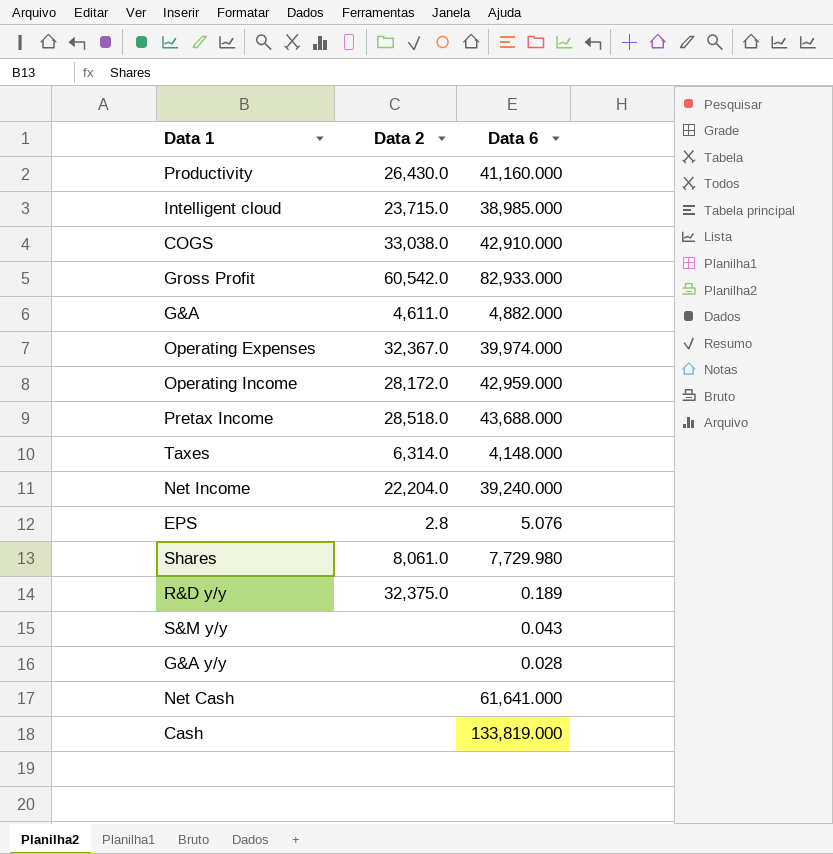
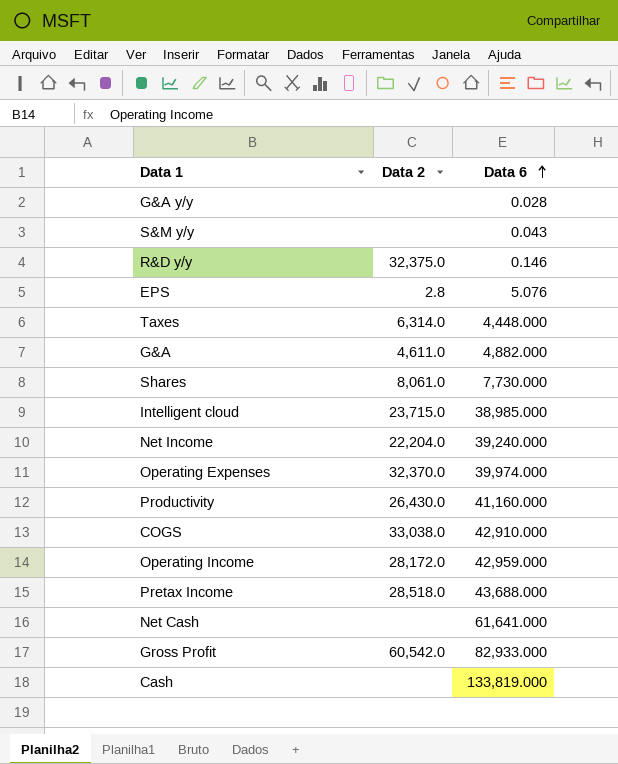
row order: none -> Data 6 ascending
R&D y/y | Data 6: 0.189 -> 0.146
Taxes | Data 6: 4,148.000 -> 4,448.000
Shares | Data 6: 7,729.980 -> 7,730.000
Operating Expenses | Data 2: 32,367.0 -> 32,370.0

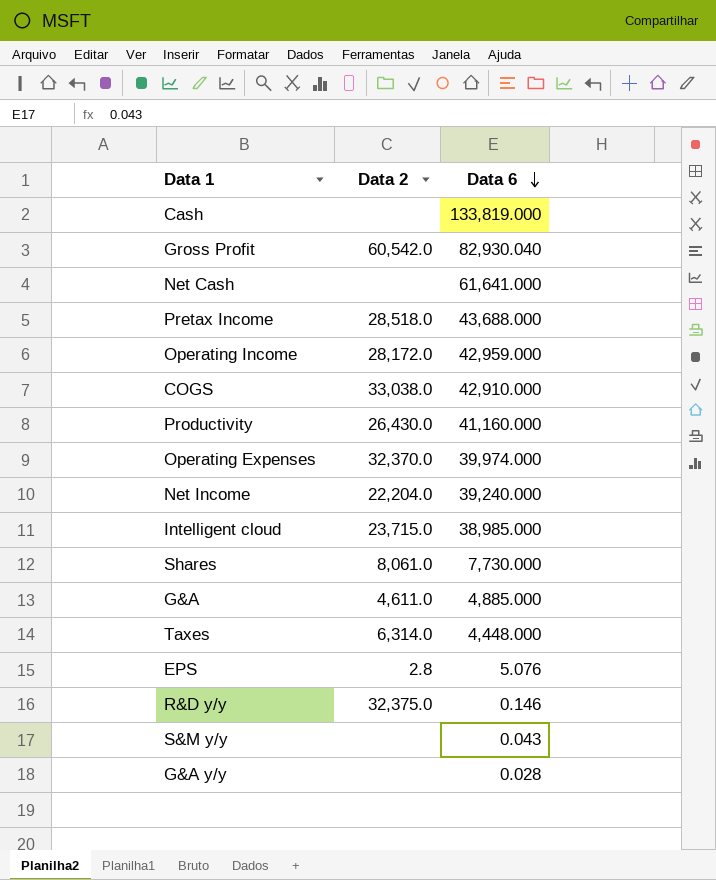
row order: Data 6 ascending -> Data 6 descending
Gross Profit | Data 6: 82,933.000 -> 82,930.040
G&A | Data 6: 4,882.000 -> 4,885.000

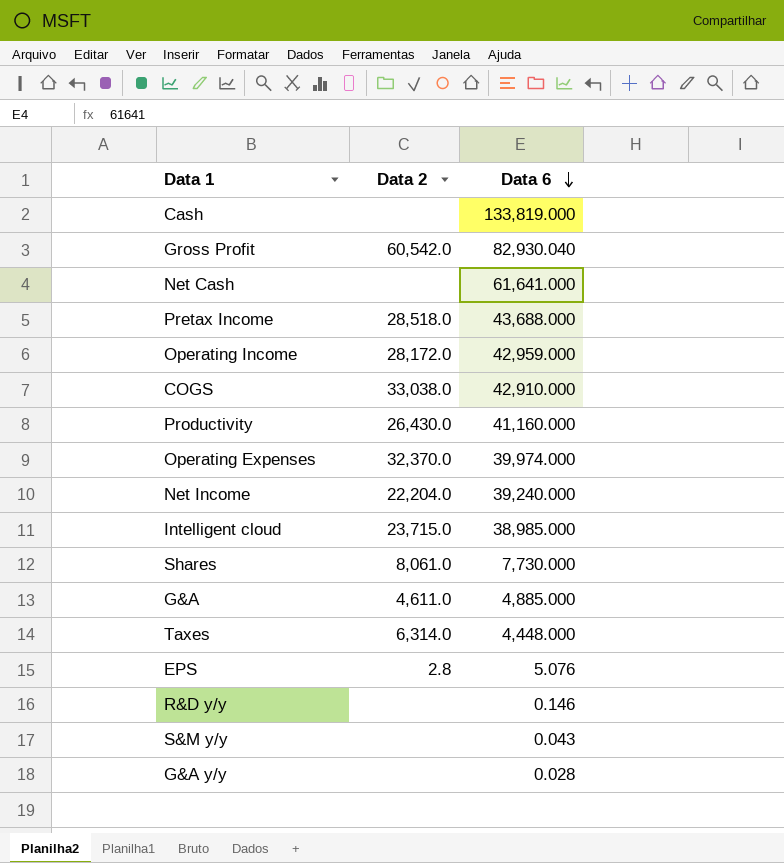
R&D y/y | Data 2: 32,375.0 -> none

